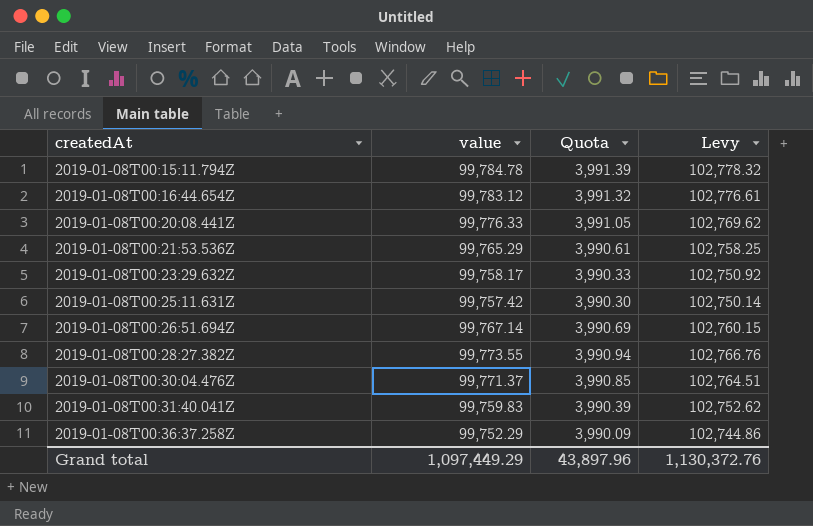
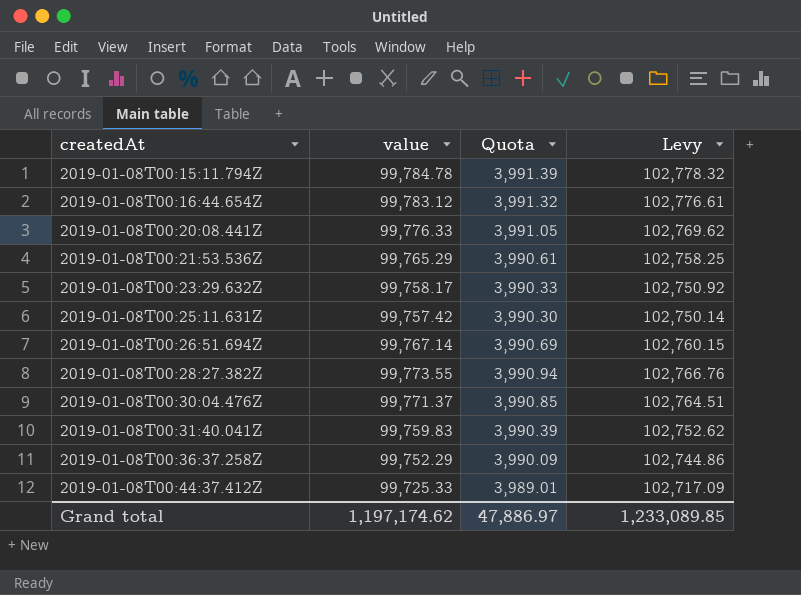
row 2019-01-08T00:44:37.412Z: none -> 99,725.33 | 3,989.01 | 102,717.09
Grand total | value: 1,097,449.29 -> 1,197,174.62
Grand total | Quota: 43,897.96 -> 47,886.97
Grand total | Levy: 1,130,372.76 -> 1,233,089.85

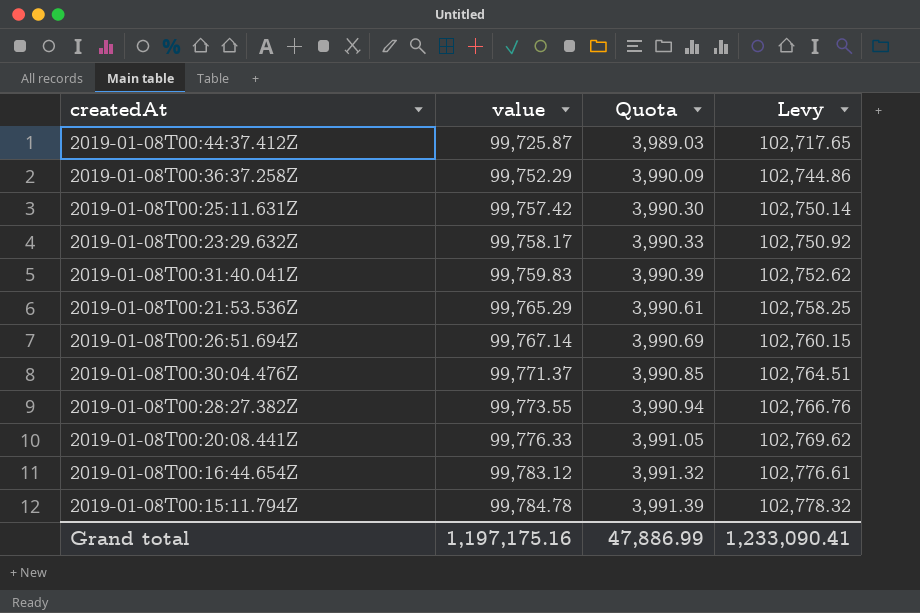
row order: createdAt ascending -> value ascending
2019-01-08T00:44:37.412Z | value: 99,725.33 -> 99,725.87
2019-01-08T00:44:37.412Z | Quota: 3,989.01 -> 3,989.03
2019-01-08T00:44:37.412Z | Levy: 102,717.09 -> 102,717.65
Grand total | value: 1,197,174.62 -> 1,197,175.16
Grand total | Quota: 47,886.97 -> 47,886.99
Grand total | Levy: 1,233,089.85 -> 1,233,090.41

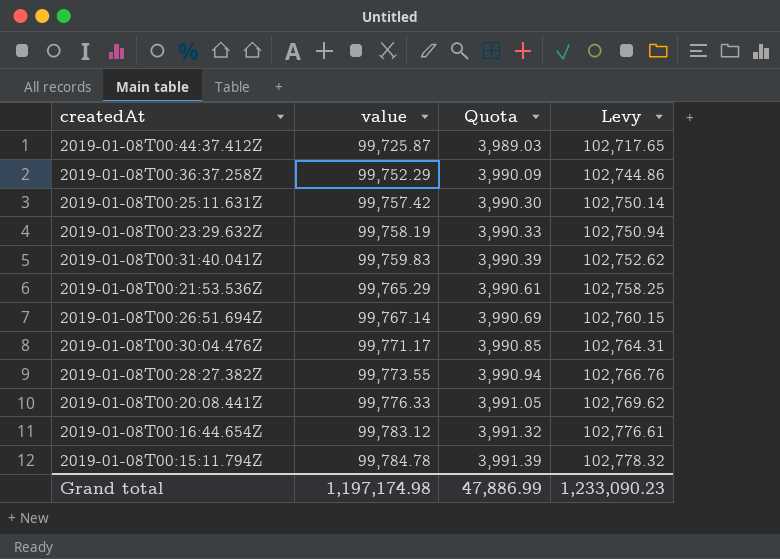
2019-01-08T00:23:29.632Z | value: 99,758.17 -> 99,758.19
2019-01-08T00:23:29.632Z | Levy: 102,750.92 -> 102,750.94
2019-01-08T00:30:04.476Z | value: 99,771.37 -> 99,771.17
2019-01-08T00:30:04.476Z | Levy: 102,764.51 -> 102,764.31
Grand total | value: 1,197,175.16 -> 1,197,174.98
Grand total | Levy: 1,233,090.41 -> 1,233,090.23

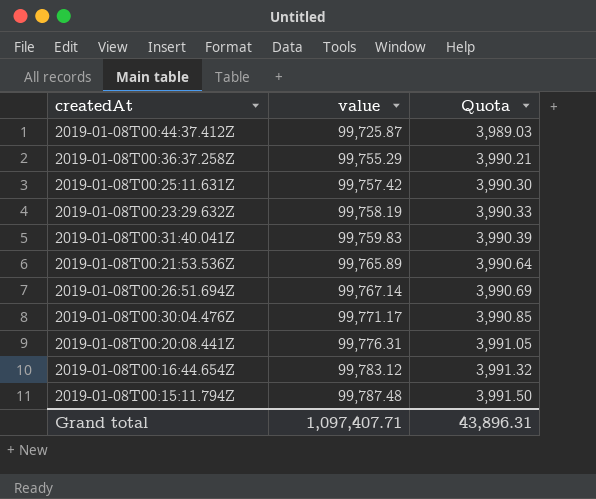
column Levy | formula: [value] * 1.03 -> none
row 2019-01-08T00:28:27.382Z: 99,773.55 | 3,990.94 | 102,766.76 -> none
2019-01-08T00:36:37.258Z | value: 99,752.29 -> 99,755.29
2019-01-08T00:36:37.258Z | Quota: 3,990.09 -> 3,990.21
2019-01-08T00:21:53.536Z | value: 99,765.29 -> 99,765.89
2019-01-08T00:21:53.536Z | Quota: 3,990.61 -> 3,990.64
2019-01-08T00:20:08.441Z | value: 99,776.33 -> 99,776.31
2019-01-08T00:15:11.794Z | value: 99,784.78 -> 99,787.48
2019-01-08T00:15:11.794Z | Quota: 3,991.39 -> 3,991.50
Grand total | value: 1,197,174.98 -> 1,097,407.71
Grand total | Quota: 47,886.99 -> 43,896.31

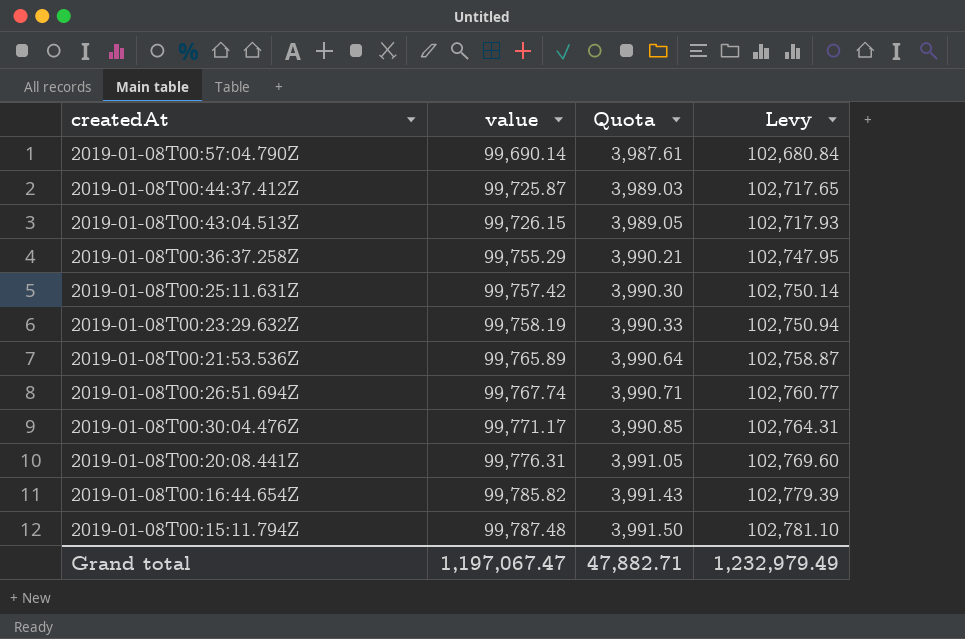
column Levy | formula: none -> [value] * 1.03
row 2019-01-08T00:31:40.041Z: 99,759.83 | 3,990.39 -> none
row 2019-01-08T00:57:04.790Z: none -> 99,690.14 | 3,987.61 | 102,680.84
row 2019-01-08T00:43:04.513Z: none -> 99,726.15 | 3,989.05 | 102,717.93
2019-01-08T00:26:51.694Z | value: 99,767.14 -> 99,767.74
2019-01-08T00:26:51.694Z | Quota: 3,990.69 -> 3,990.71
2019-01-08T00:16:44.654Z | value: 99,783.12 -> 99,785.82
2019-01-08T00:16:44.654Z | Quota: 3,991.32 -> 3,991.43
Grand total | value: 1,097,407.71 -> 1,197,067.47
Grand total | Quota: 43,896.31 -> 47,882.71

